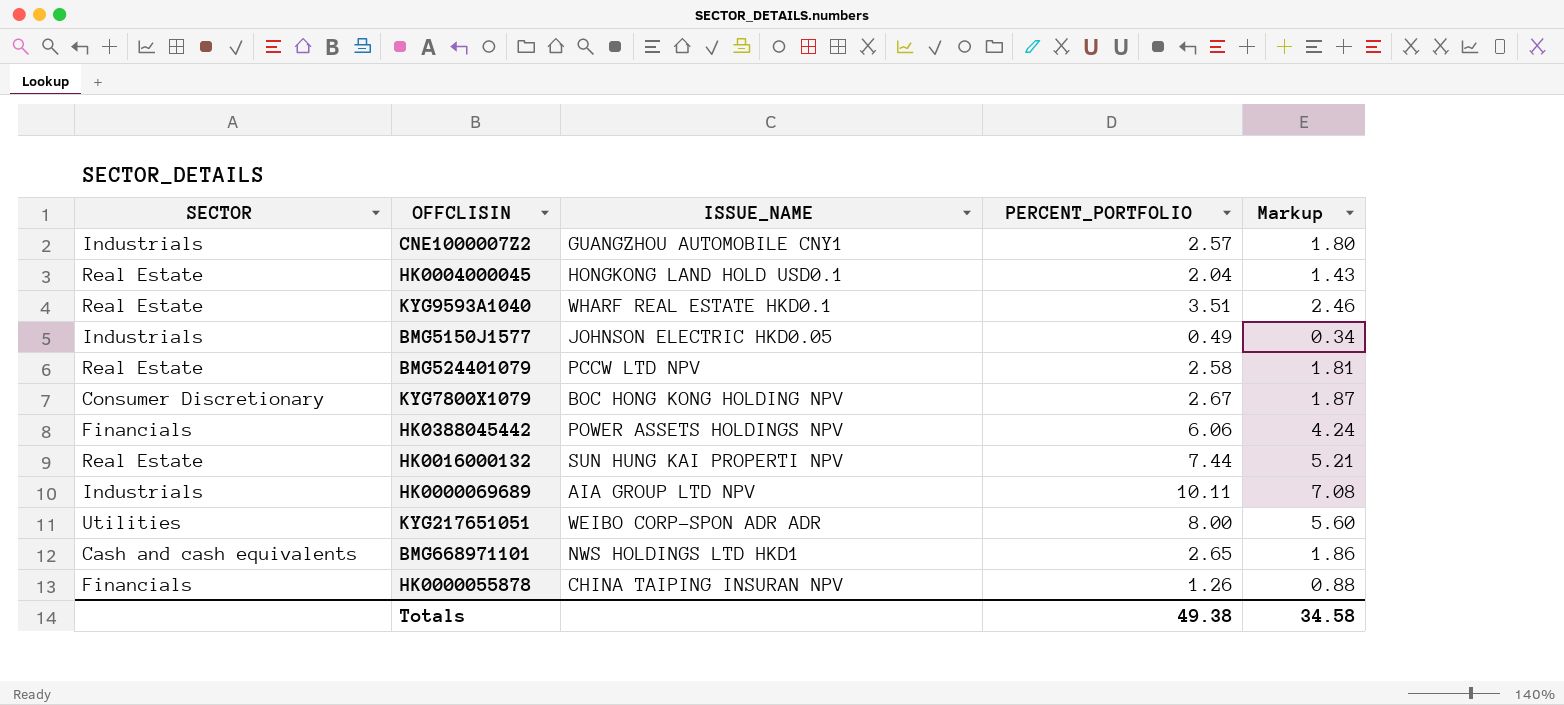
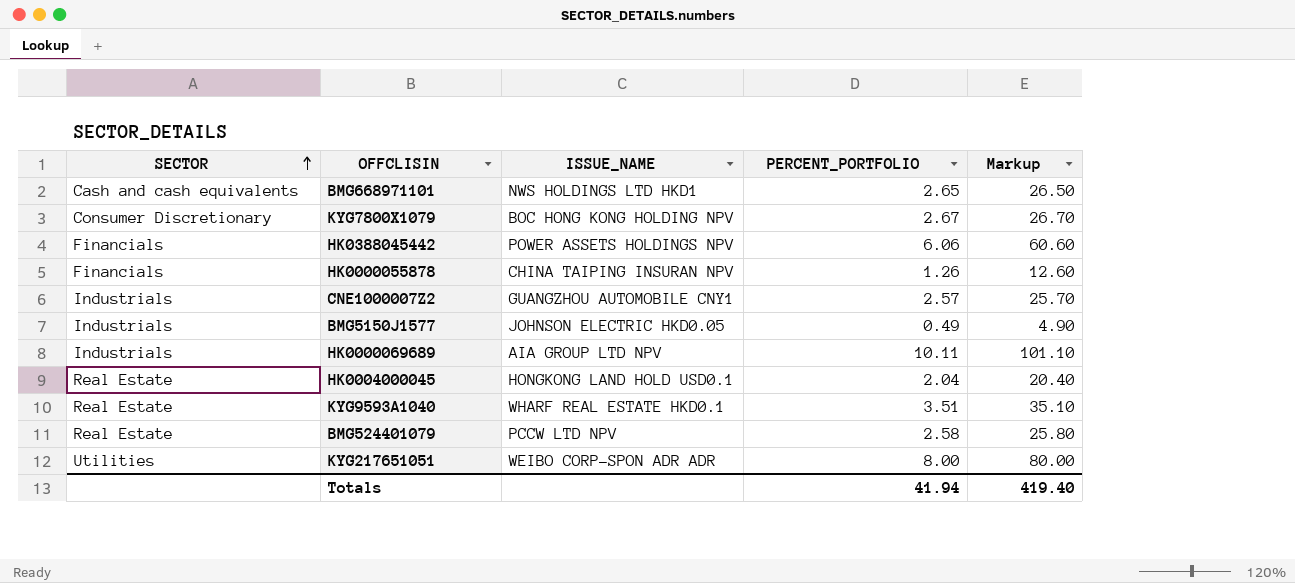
row order: none -> SECTOR ascending
column Markup | formula: [PERCENT_PORTFOLIO] * 0.7 -> [PERCENT_PORTFOLIO] * 10
row HK0016000132: Real Estate | SUN HUNG KAI PROPERTI NPV | 7.44 | 5.21 -> none
Totals | PERCENT_PORTFOLIO: 49.38 -> 41.94
Totals | Markup: 34.58 -> 419.40

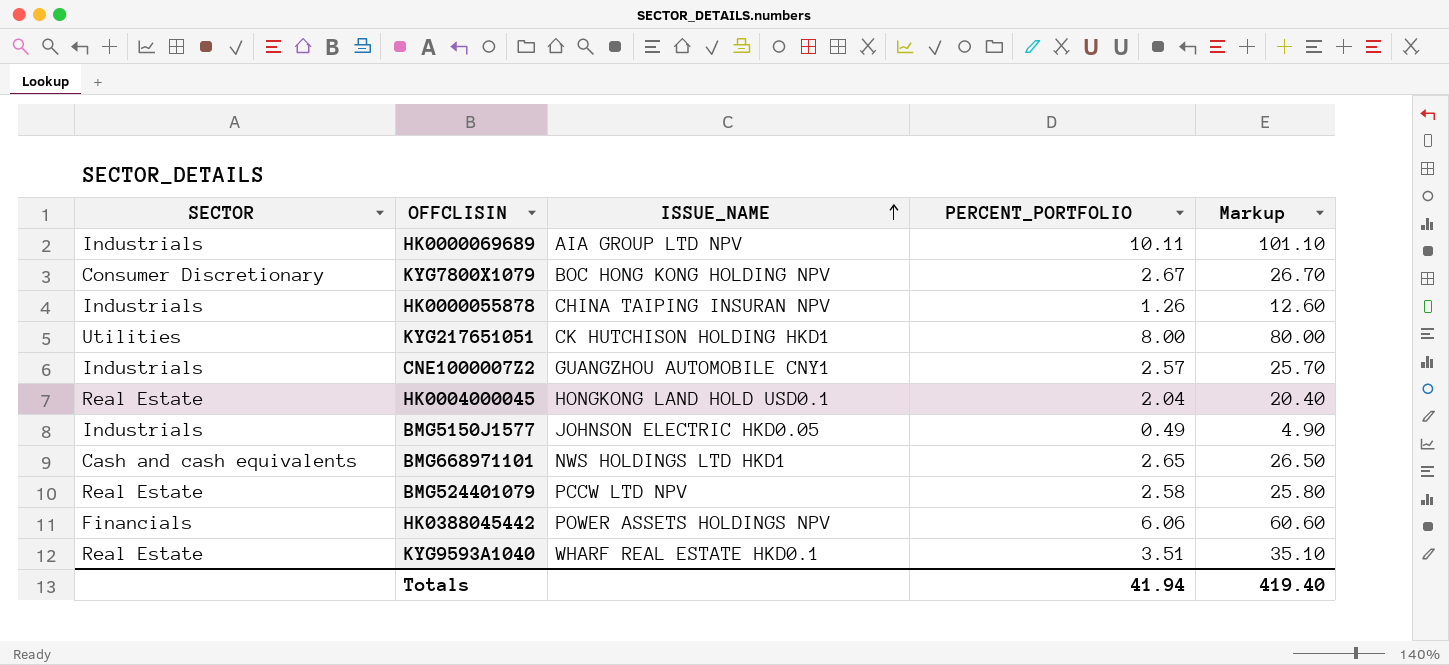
row order: SECTOR ascending -> ISSUE_NAME ascending
HK0000055878 | SECTOR: Financials -> Industrials
KYG217651051 | ISSUE_NAME: WEIBO CORP-SPON ADR ADR -> CK HUTCHISON HOLDING HKD1

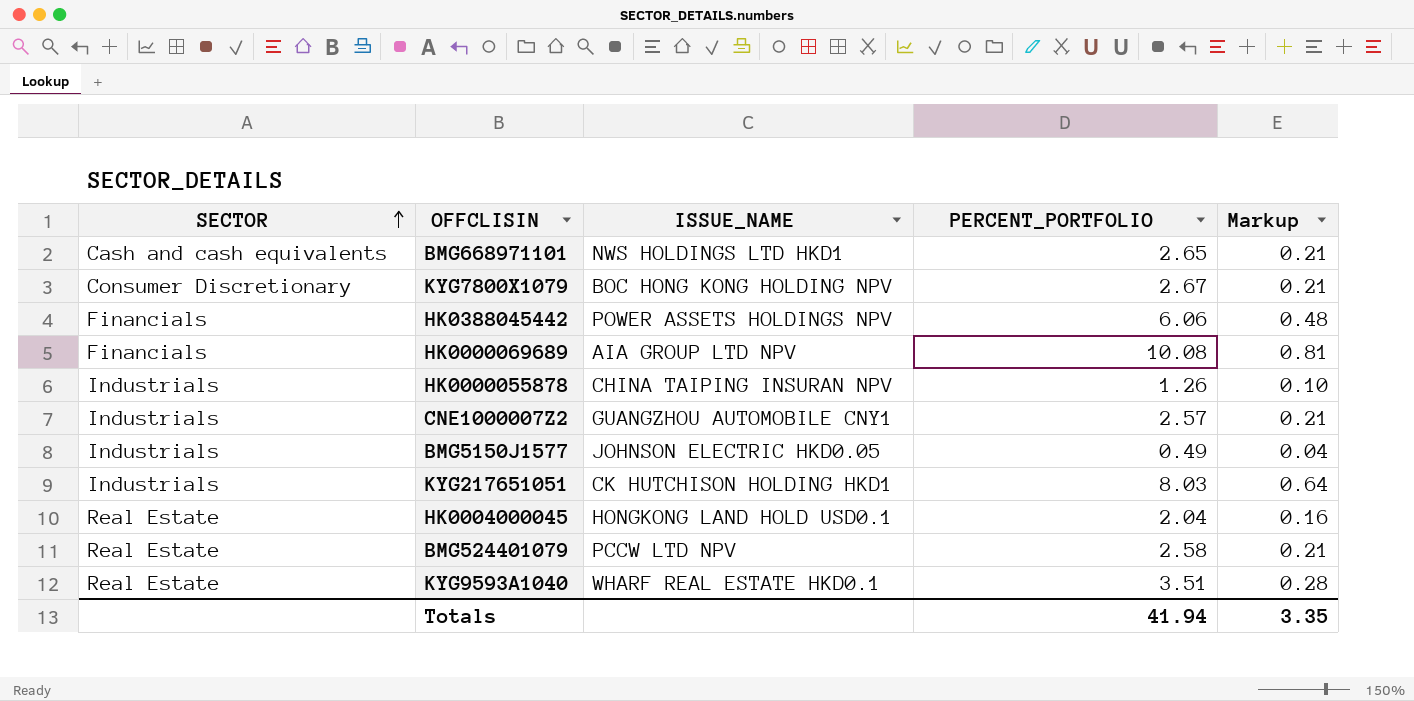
row order: ISSUE_NAME ascending -> SECTOR ascending
column Markup | formula: [PERCENT_PORTFOLIO] * 10 -> [PERCENT_PORTFOLIO] * 0.08
HK0000069689 | SECTOR: Industrials -> Financials
HK0000069689 | PERCENT_PORTFOLIO: 10.11 -> 10.08
KYG217651051 | SECTOR: Utilities -> Industrials
KYG217651051 | PERCENT_PORTFOLIO: 8.00 -> 8.03
Totals | Markup: 419.40 -> 3.35

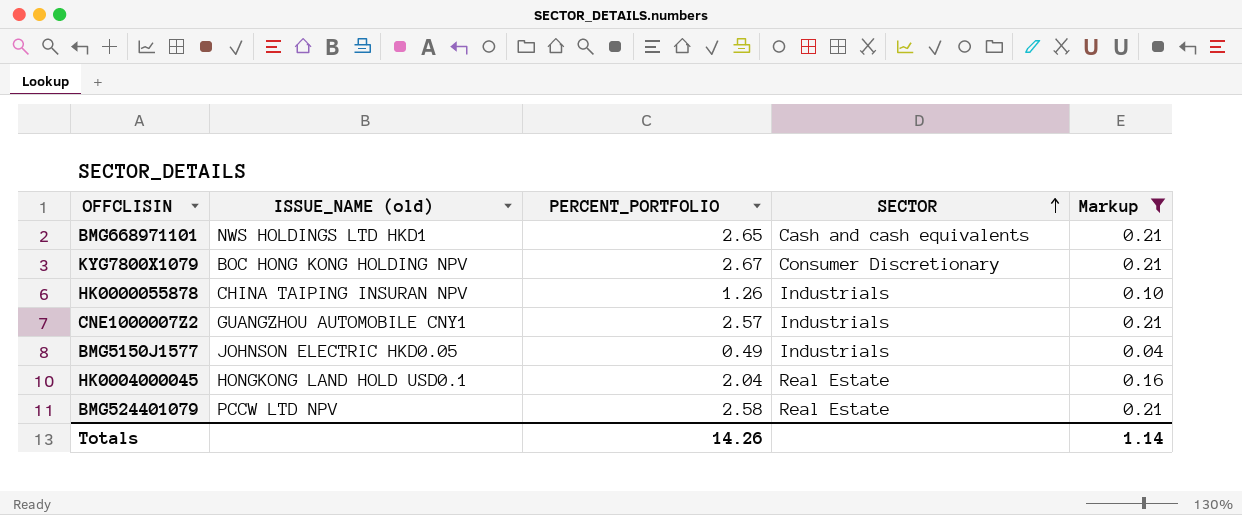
filter: none -> Markup <= 0.21
column name: ISSUE_NAME -> ISSUE_NAME (old)
column SECTOR | position: 1 -> 4
Totals | PERCENT_PORTFOLIO: 41.94 -> 14.26
Totals | Markup: 3.35 -> 1.14

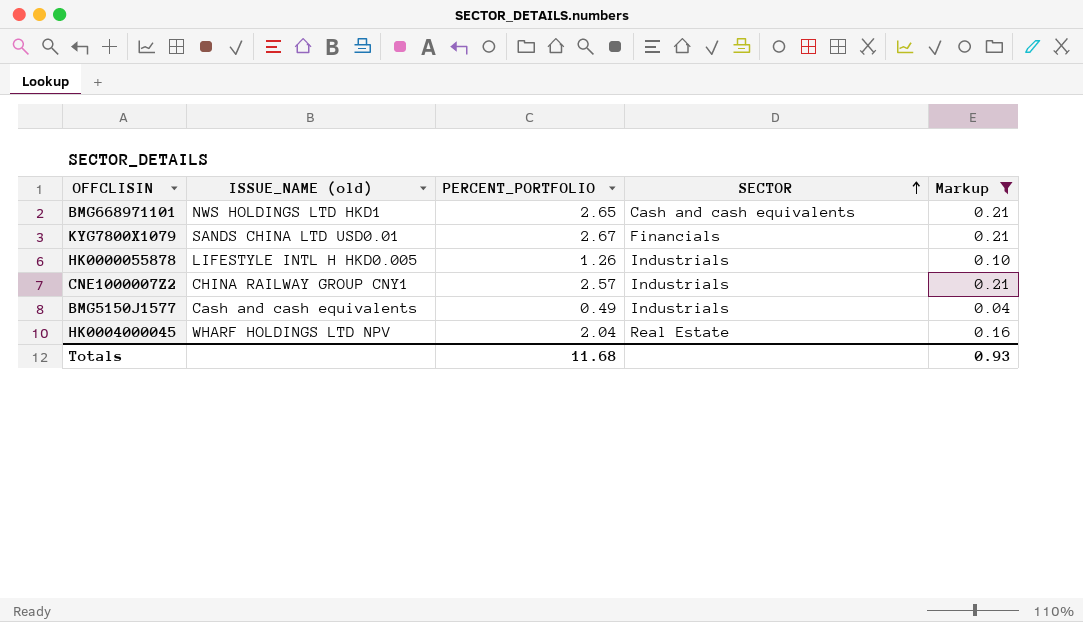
row BMG524401079: PCCW LTD NPV | 2.58 | Real Estate | 0.21 -> none
KYG7800X1079 | ISSUE_NAME (old): BOC HONG KONG HOLDING NPV -> SANDS CHINA LTD USD0.01
KYG7800X1079 | SECTOR: Consumer Discretionary -> Financials
HK0000055878 | ISSUE_NAME (old): CHINA TAIPING INSURAN NPV -> LIFESTYLE INTL H HKD0.005
CNE1000007Z2 | ISSUE_NAME (old): GUANGZHOU AUTOMOBILE CNY1 -> CHINA RAILWAY GROUP CNY1
BMG5150J1577 | ISSUE_NAME (old): JOHNSON ELECTRIC HKD0.05 -> Cash and cash equivalents
HK0004000045 | ISSUE_NAME (old): HONGKONG LAND HOLD USD0.1 -> WHARF HOLDINGS LTD NPV
Totals | PERCENT_PORTFOLIO: 14.26 -> 11.68
Totals | Markup: 1.14 -> 0.93

